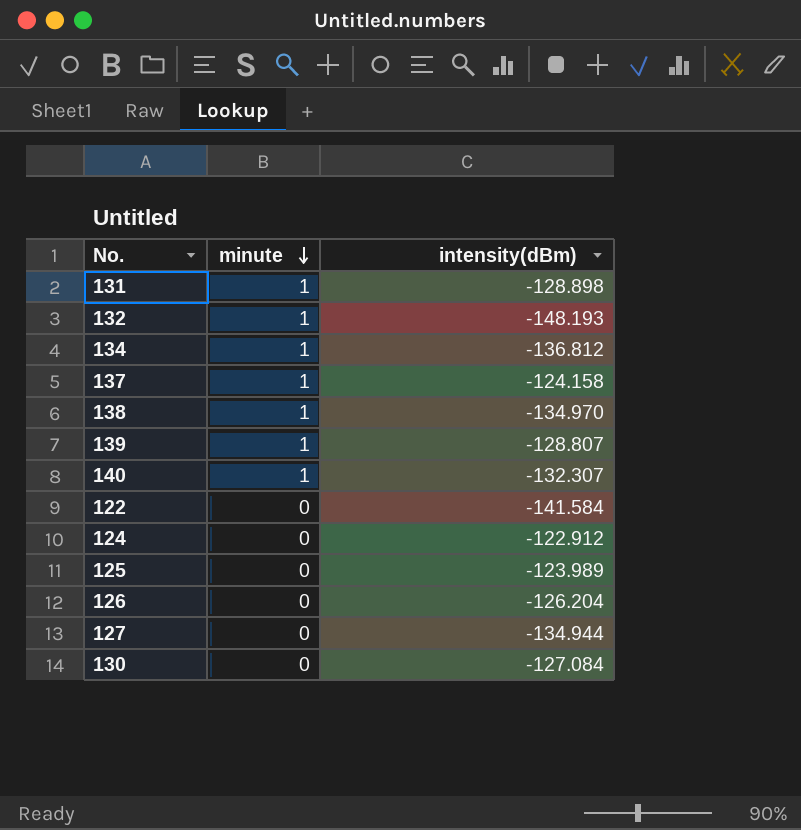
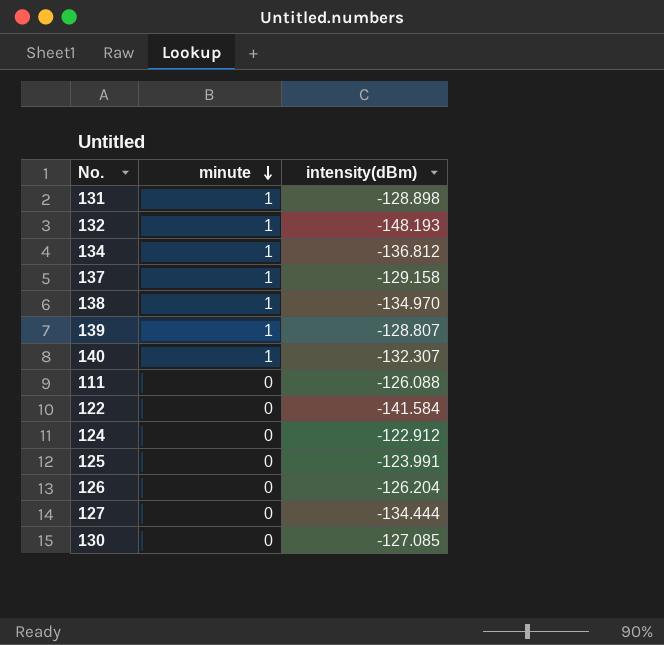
137 | intensity(dBm): -124.158 -> -129.158
row 111: none -> 0 | -126.088
125 | intensity(dBm): -123.989 -> -123.991
127 | intensity(dBm): -134.944 -> -134.444
130 | intensity(dBm): -127.084 -> -127.085

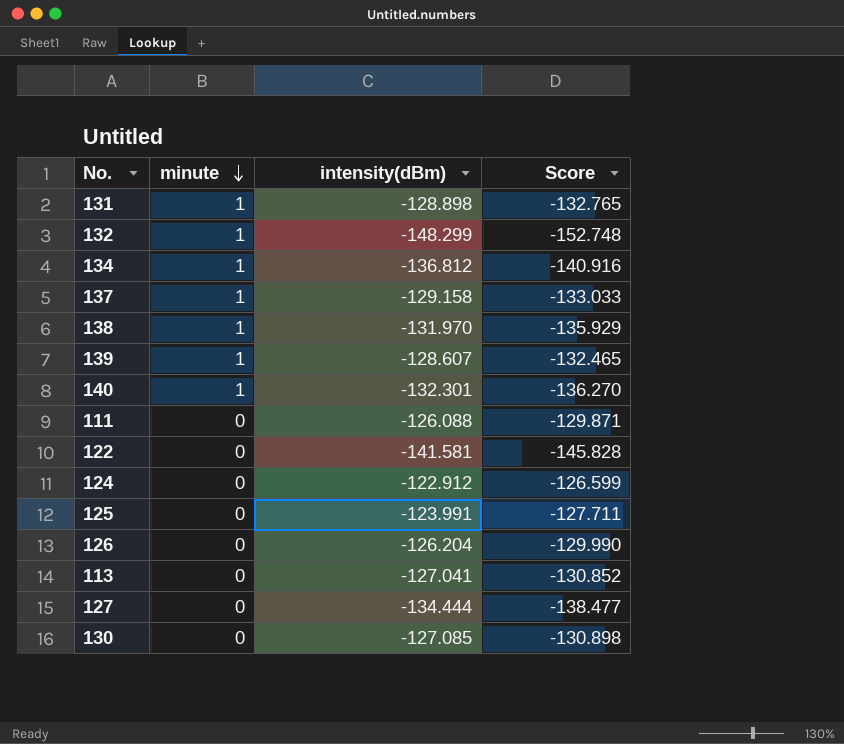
column Score | formula: none -> [intensity(dBm)] * 1.03
132 | intensity(dBm): -148.193 -> -148.299
138 | intensity(dBm): -134.970 -> -131.970
139 | intensity(dBm): -128.807 -> -128.607
140 | intensity(dBm): -132.307 -> -132.301
122 | intensity(dBm): -141.584 -> -141.581
row 113: none -> 0 | -127.041 | -130.852

